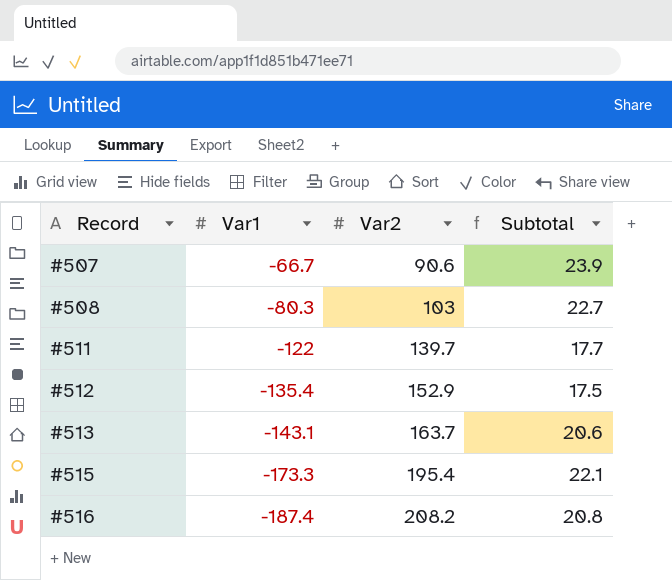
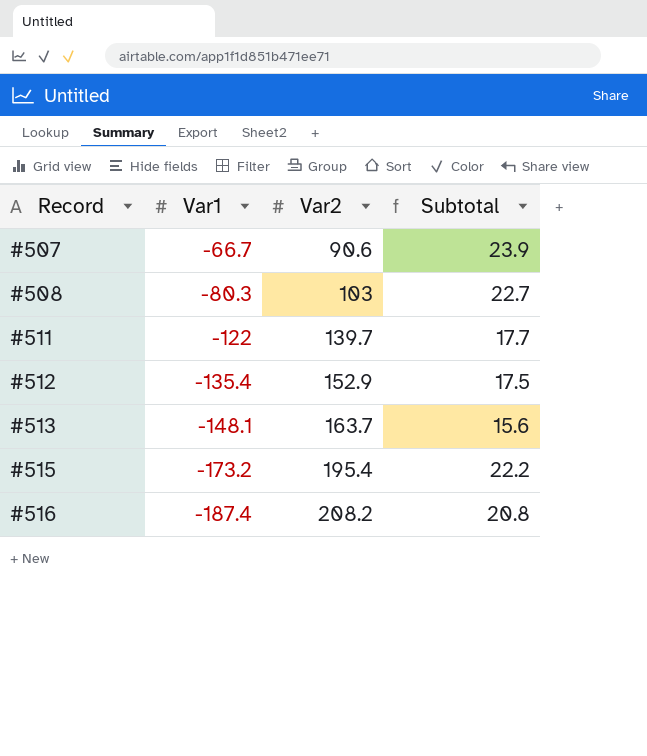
#513 | Var1: -143.1 -> -148.1
#513 | Subtotal: 20.6 -> 15.6
#515 | Var1: -173.3 -> -173.2
#515 | Subtotal: 22.1 -> 22.2

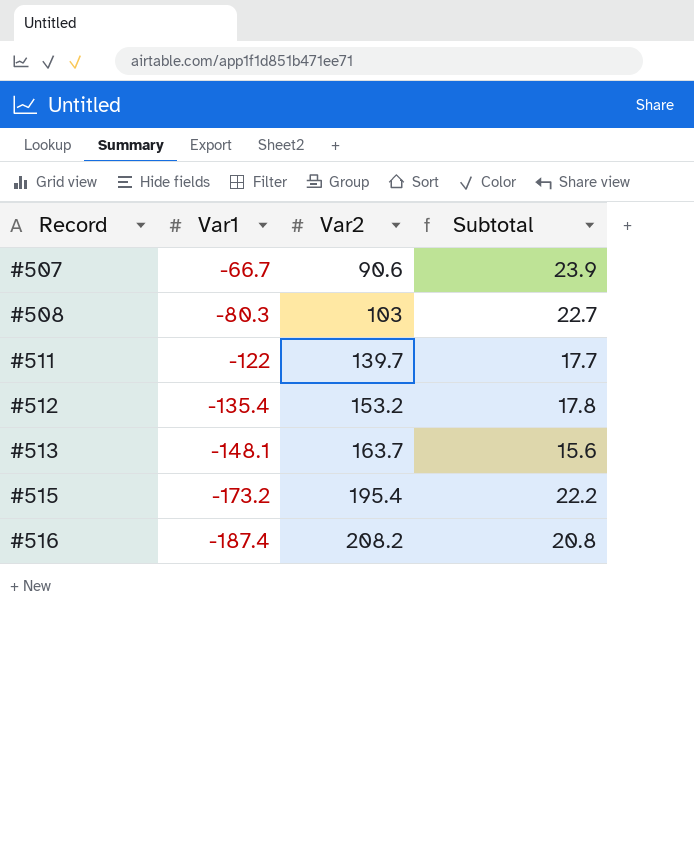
#512 | Var2: 152.9 -> 153.2
#512 | Subtotal: 17.5 -> 17.8

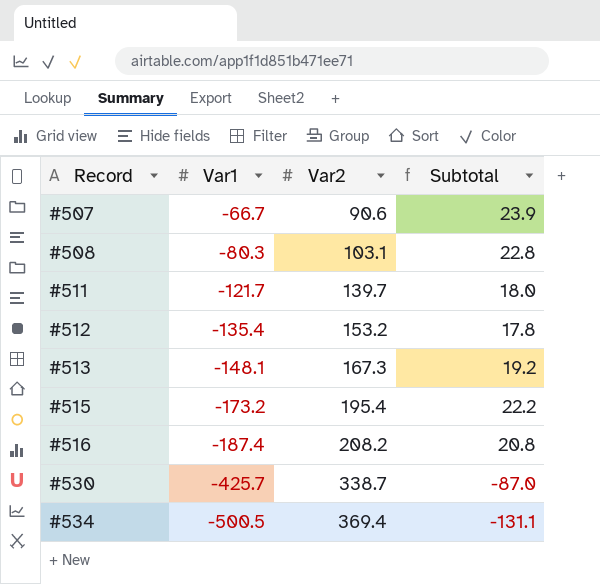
#508 | Var2: 103 -> 103.1
#508 | Subtotal: 22.7 -> 22.8
#511 | Var1: -122 -> -121.7
#511 | Subtotal: 17.7 -> 18.0
#513 | Var2: 163.7 -> 167.3
#513 | Subtotal: 15.6 -> 19.2
row #530: none -> -425.7 | 338.7 | -87.0
row #534: none -> -500.5 | 369.4 | -131.1

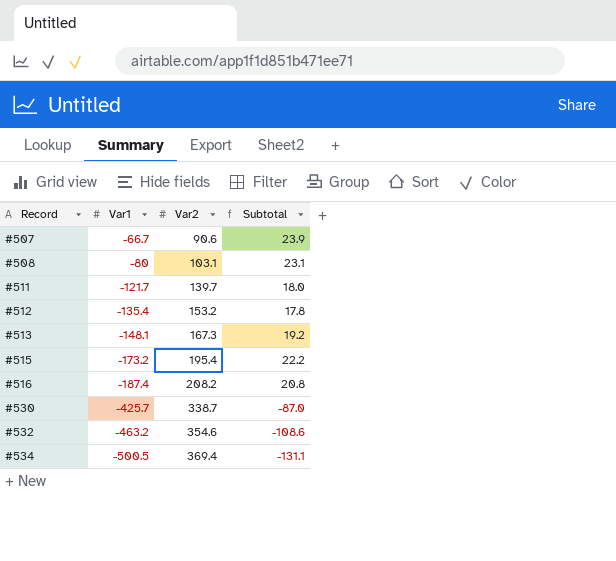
#508 | Var1: -80.3 -> -80
#508 | Subtotal: 22.8 -> 23.1
row #532: none -> -463.2 | 354.6 | -108.6

